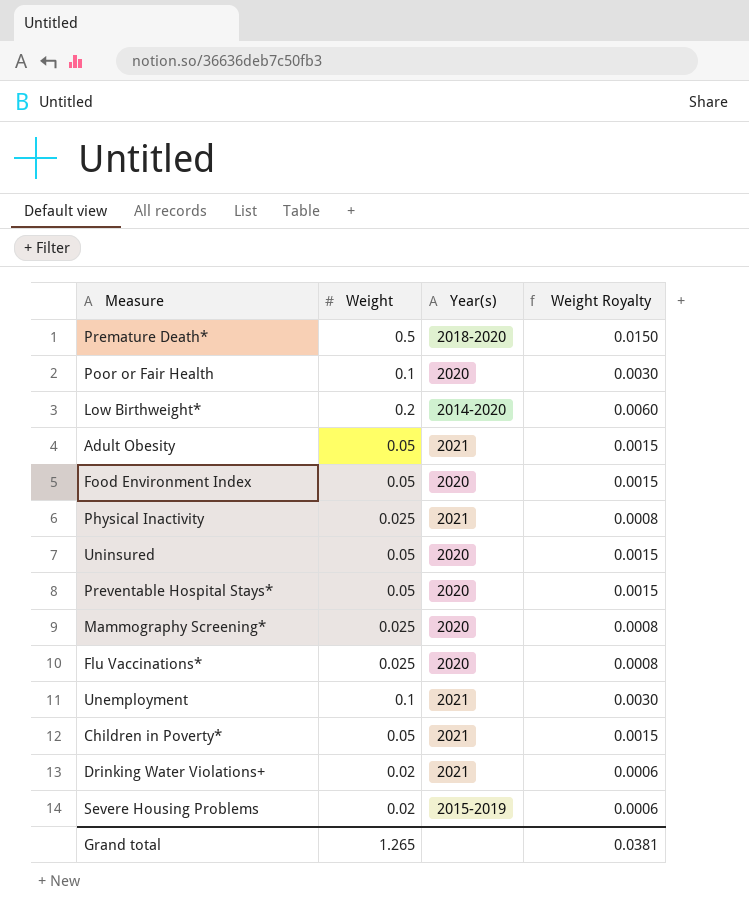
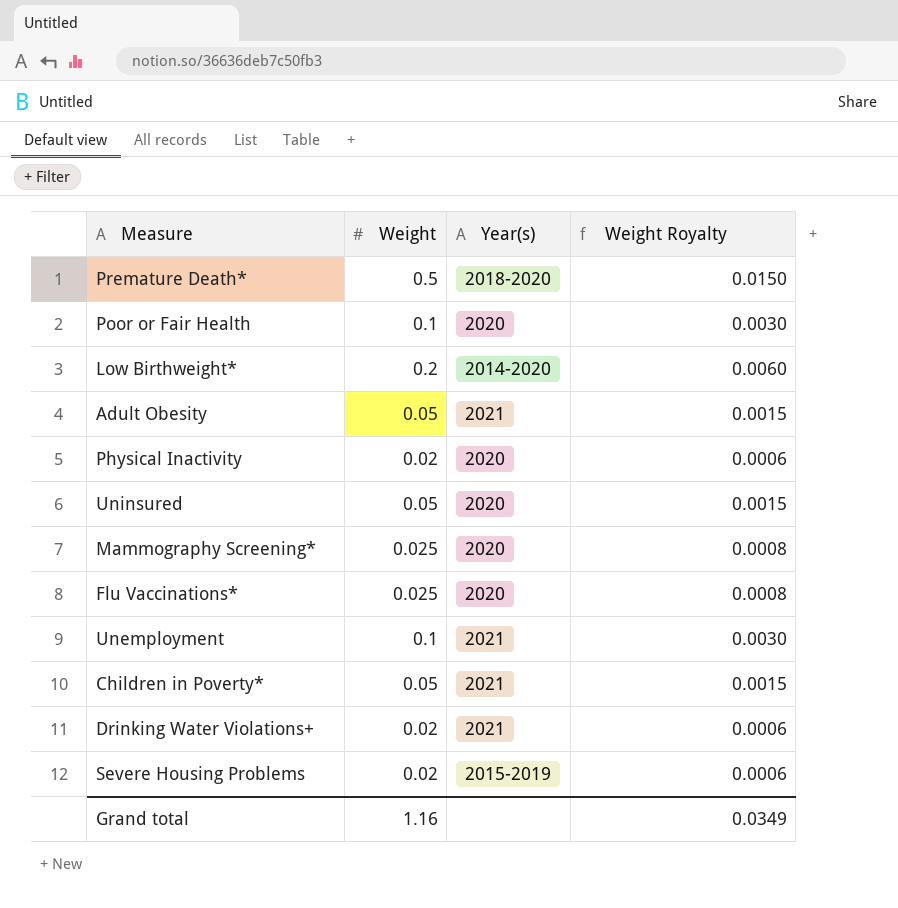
row Food Environment Index: 0.05 | 2020 | 0.0015 -> none
row Preventable Hospital Stays*: 0.05 | 2020 | 0.0015 -> none
Physical Inactivity | Weight: 0.025 -> 0.02
Physical Inactivity | Year(s): 2021 -> 2020
Physical Inactivity | Weight Royalty: 0.0008 -> 0.0006
Grand total | Weight: 1.265 -> 1.16
Grand total | Weight Royalty: 0.0381 -> 0.0349

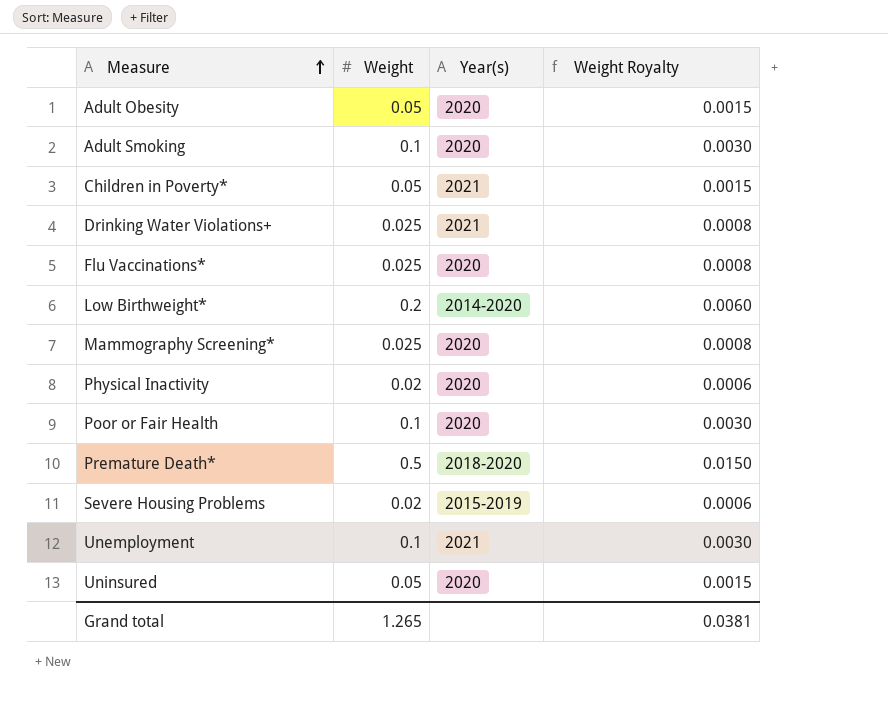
row order: none -> Measure ascending
Adult Obesity | Year(s): 2021 -> 2020
row Adult Smoking: none -> 0.1 | 2020 | 0.0030
Drinking Water Violations+ | Weight: 0.02 -> 0.025
Drinking Water Violations+ | Weight Royalty: 0.0006 -> 0.0008
Grand total | Weight: 1.16 -> 1.265
Grand total | Weight Royalty: 0.0349 -> 0.0381

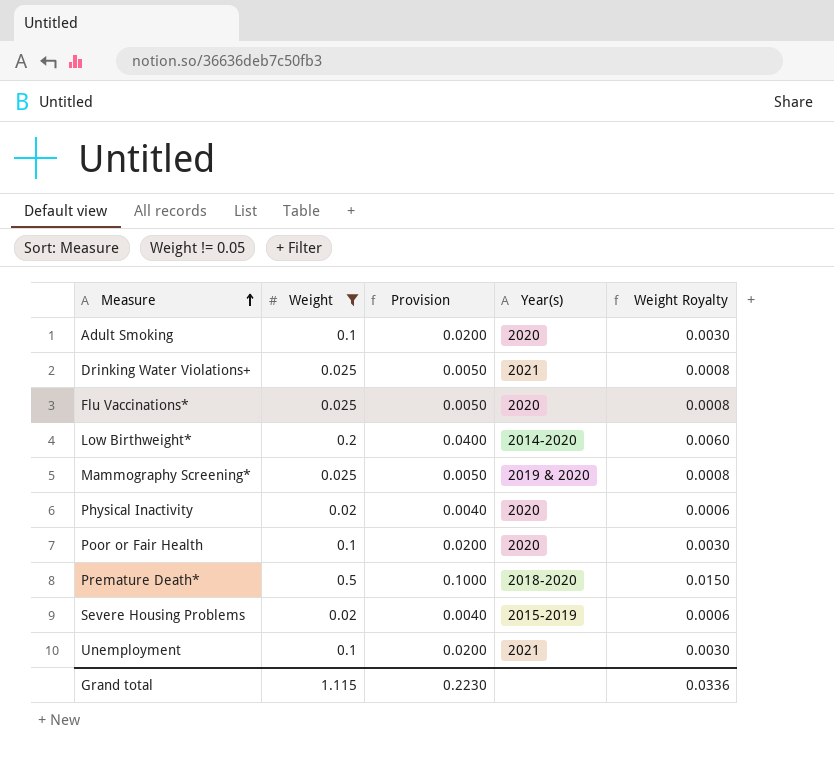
filter: none -> Weight != 0.05
column Provision | formula: none -> [Weight] * 0.2
Mammography Screening* | Year(s): 2020 -> 2019 & 2020
Grand total | Weight: 1.265 -> 1.115
Grand total | Weight Royalty: 0.0381 -> 0.0336

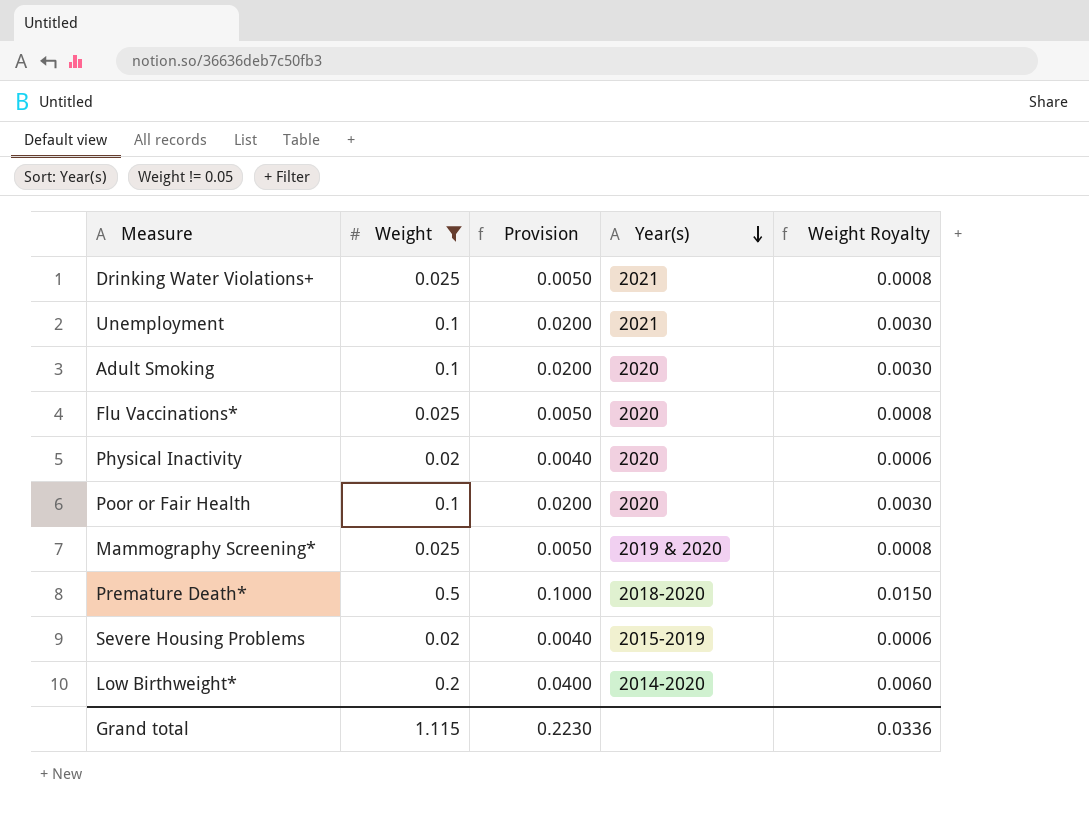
row order: Measure ascending -> Year(s) descending

